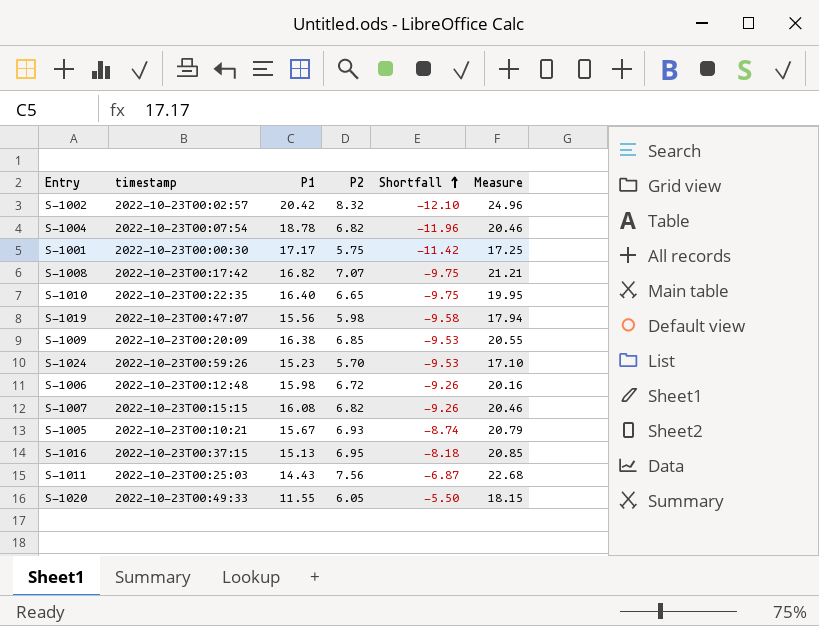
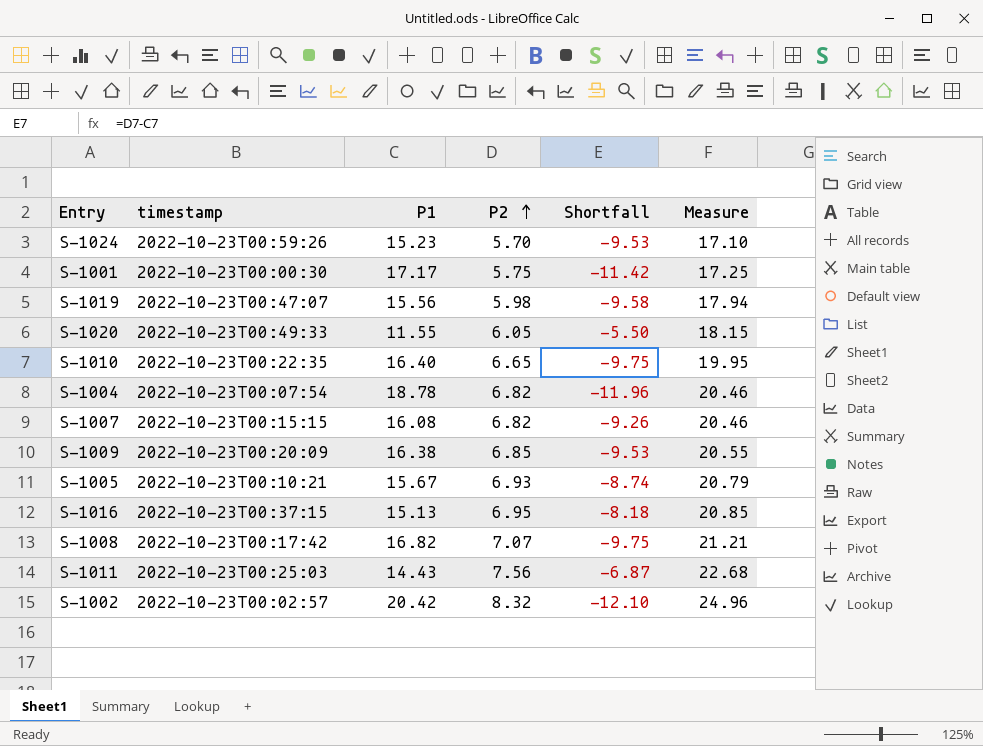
row order: Shortfall ascending -> P2 ascending
row S-1006: 2022-10-23T00:12:48 | 15.98 | 6.72 | -9.26 | 20.16 -> none

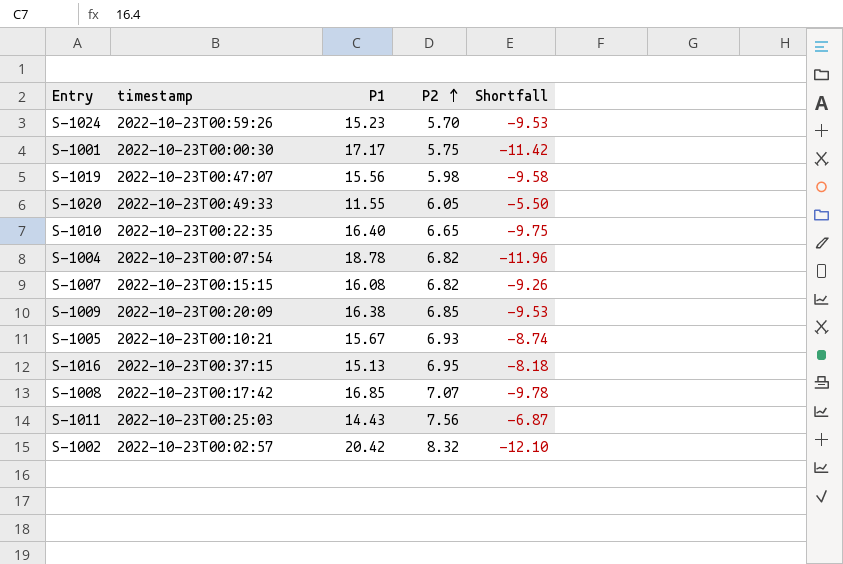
column Measure | formula: [P2] * 3 -> none
S-1008 | P1: 16.82 -> 16.85
S-1008 | Shortfall: -9.75 -> -9.78

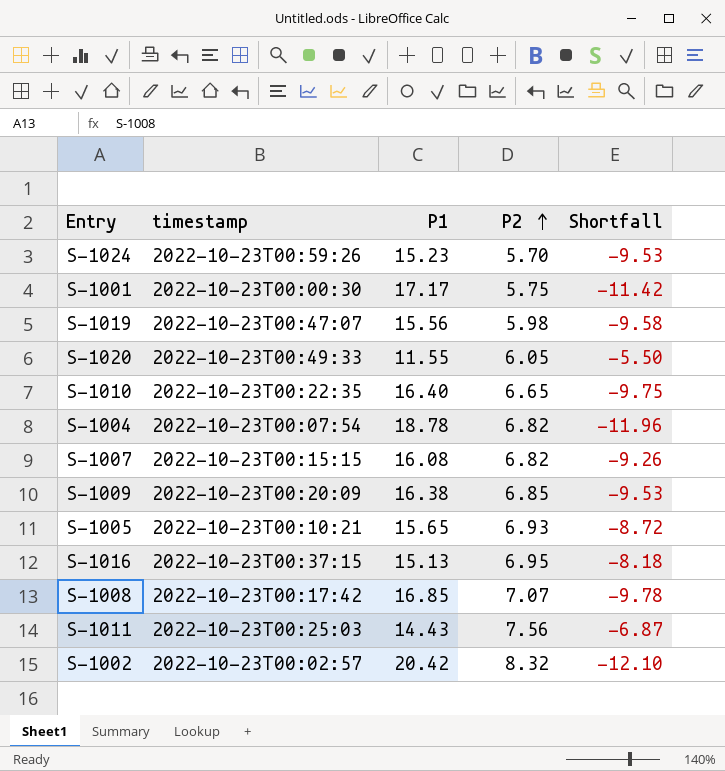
S-1005 | P1: 15.67 -> 15.65
S-1005 | Shortfall: -8.74 -> -8.72

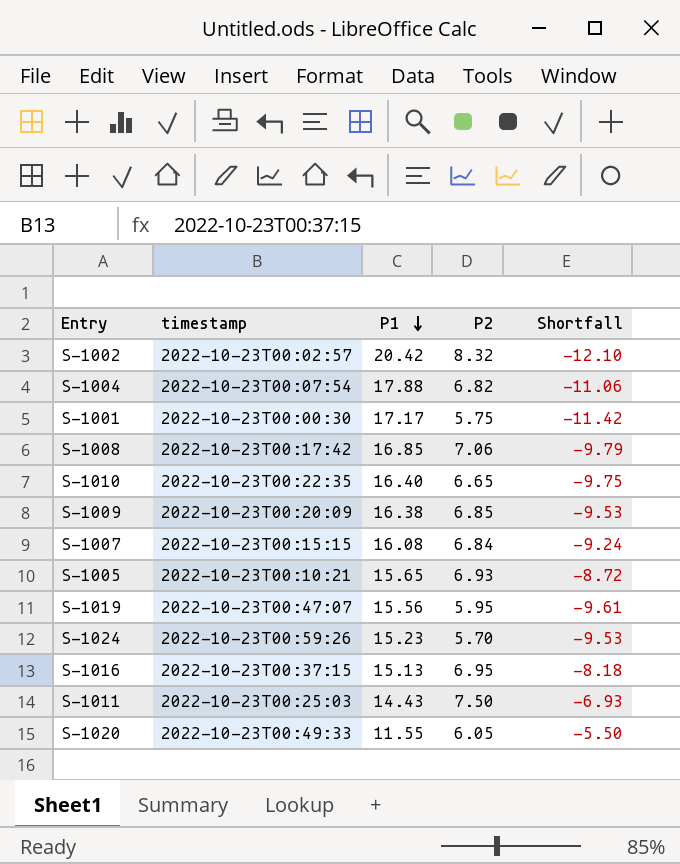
row order: P2 ascending -> P1 descending
S-1004 | P1: 18.78 -> 17.88
S-1004 | Shortfall: -11.96 -> -11.06
S-1008 | P2: 7.07 -> 7.06
S-1008 | Shortfall: -9.78 -> -9.79
S-1007 | P2: 6.82 -> 6.84
S-1007 | Shortfall: -9.26 -> -9.24
S-1019 | P2: 5.98 -> 5.95
S-1019 | Shortfall: -9.58 -> -9.61
S-1011 | P2: 7.56 -> 7.50
S-1011 | Shortfall: -6.87 -> -6.93

